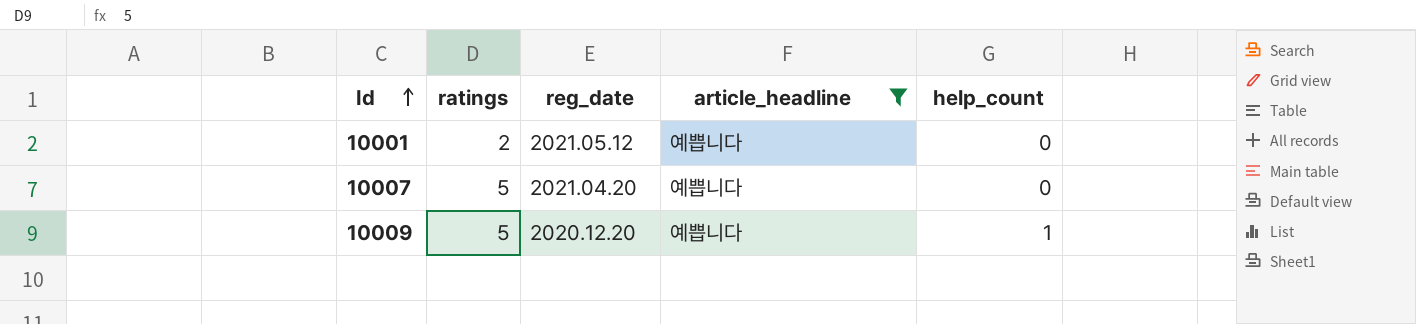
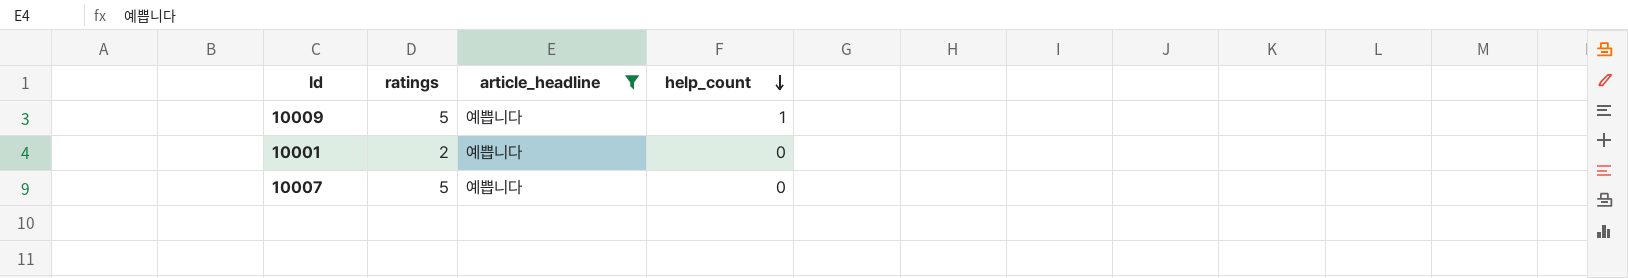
row order: Id ascending -> help_count descending
column reg_date | position: 3 -> none

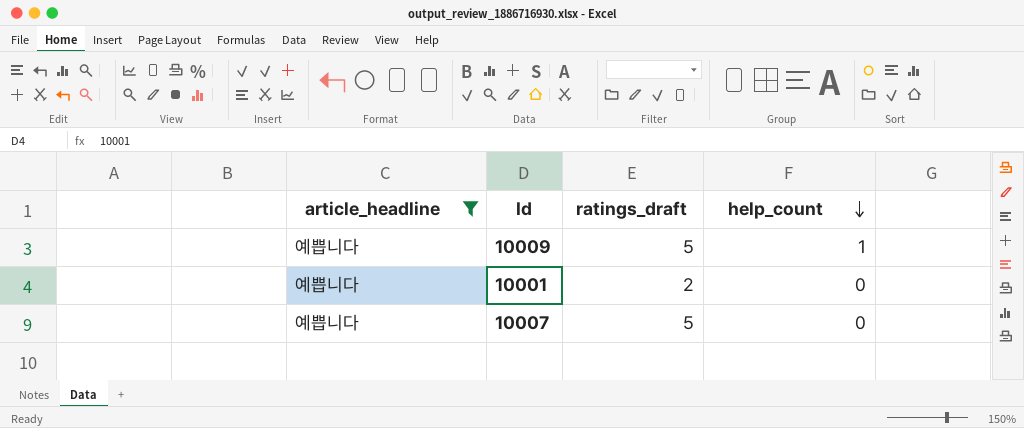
column article_headline | position: 3 -> 1
column name: ratings -> ratings_draft

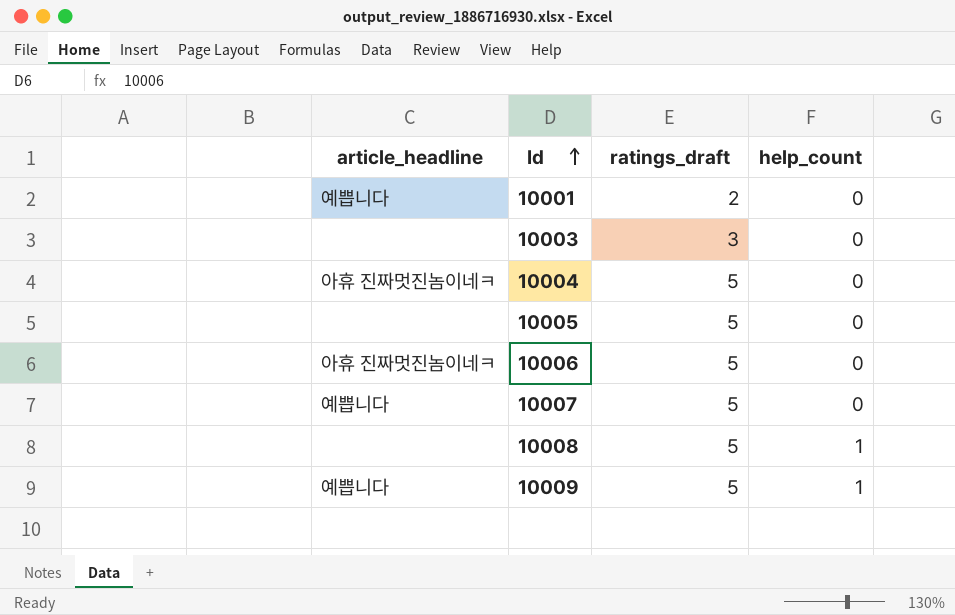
filter: article_headline = 예쁩니다 -> none
row order: help_count descending -> Id ascending

